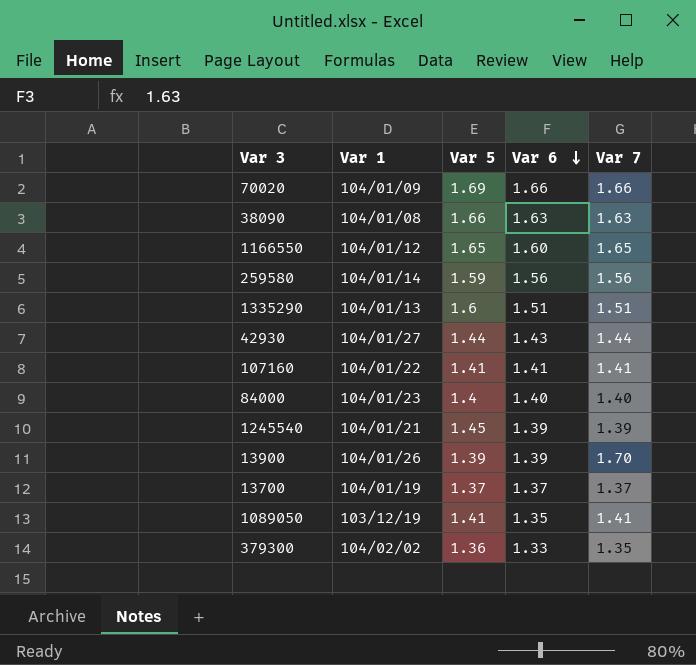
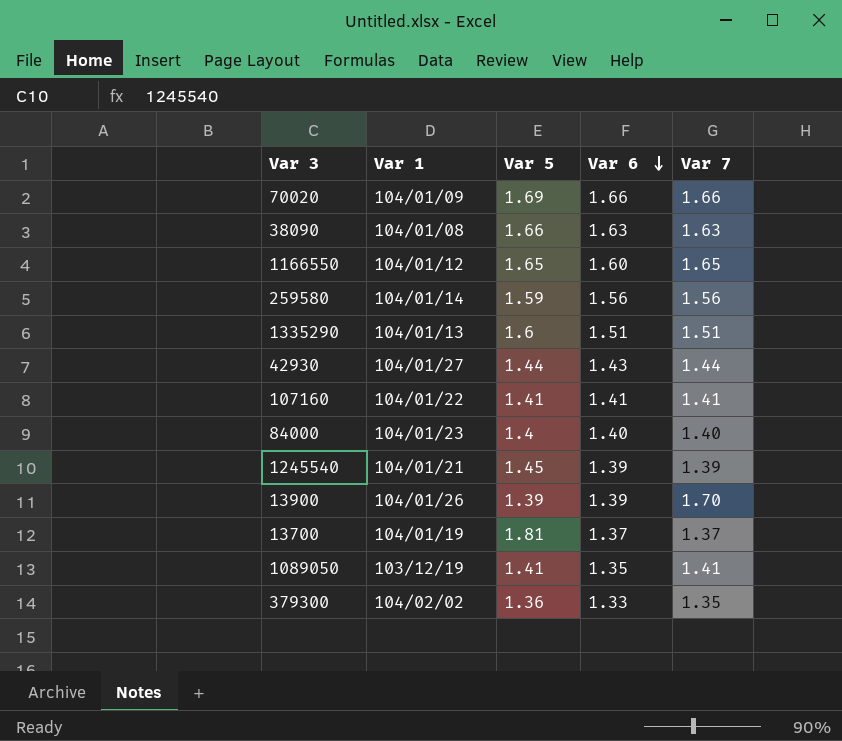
13700 | Var 5: 1.37 -> 1.81

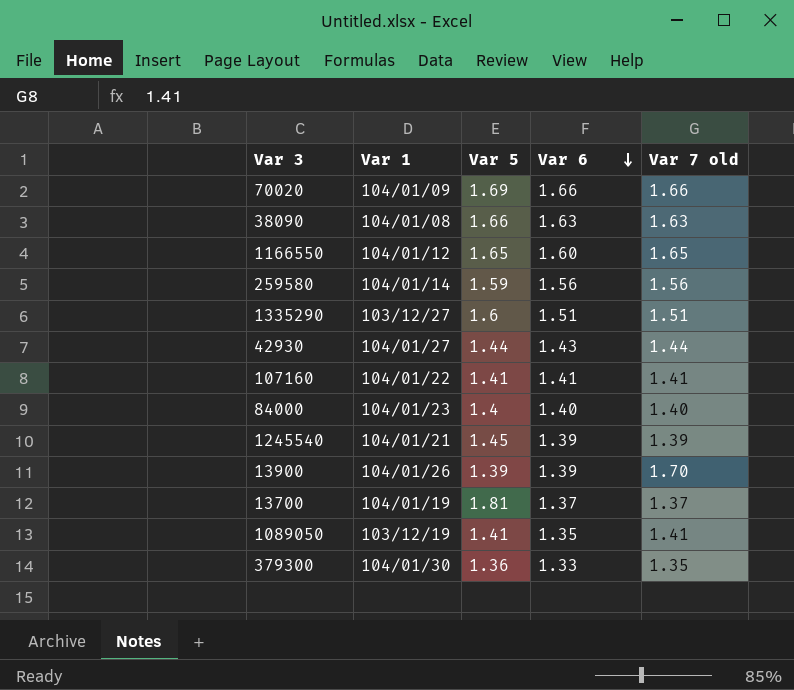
column name: Var 7 -> Var 7 old
1335290 | Var 1: 104/01/13 -> 103/12/27
379300 | Var 1: 104/02/02 -> 104/01/30

